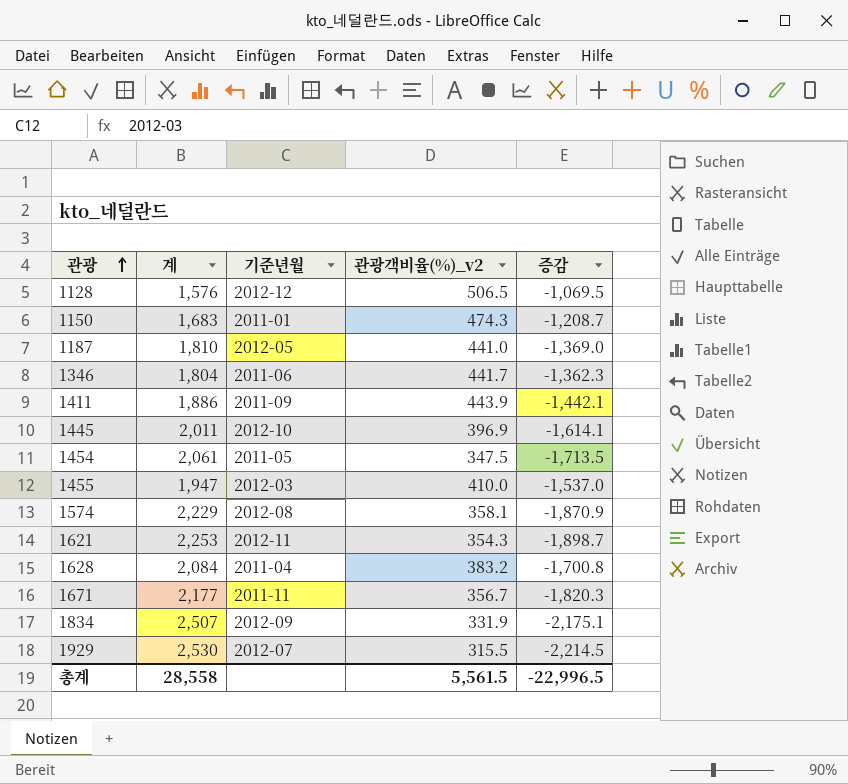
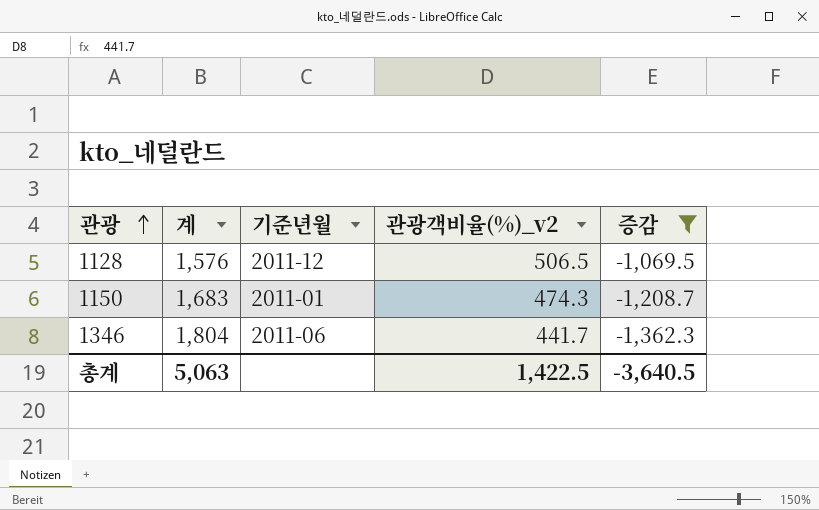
filter: none -> 증감 >= -1,362.3
1128 | 기준년월: 2012-12 -> 2011-12
총계 | 계: 28,558 -> 5,063
총계 | 관광객비율(%)_v2: 5,561.5 -> 1,422.5
총계 | 증감: -22,996.5 -> -3,640.5

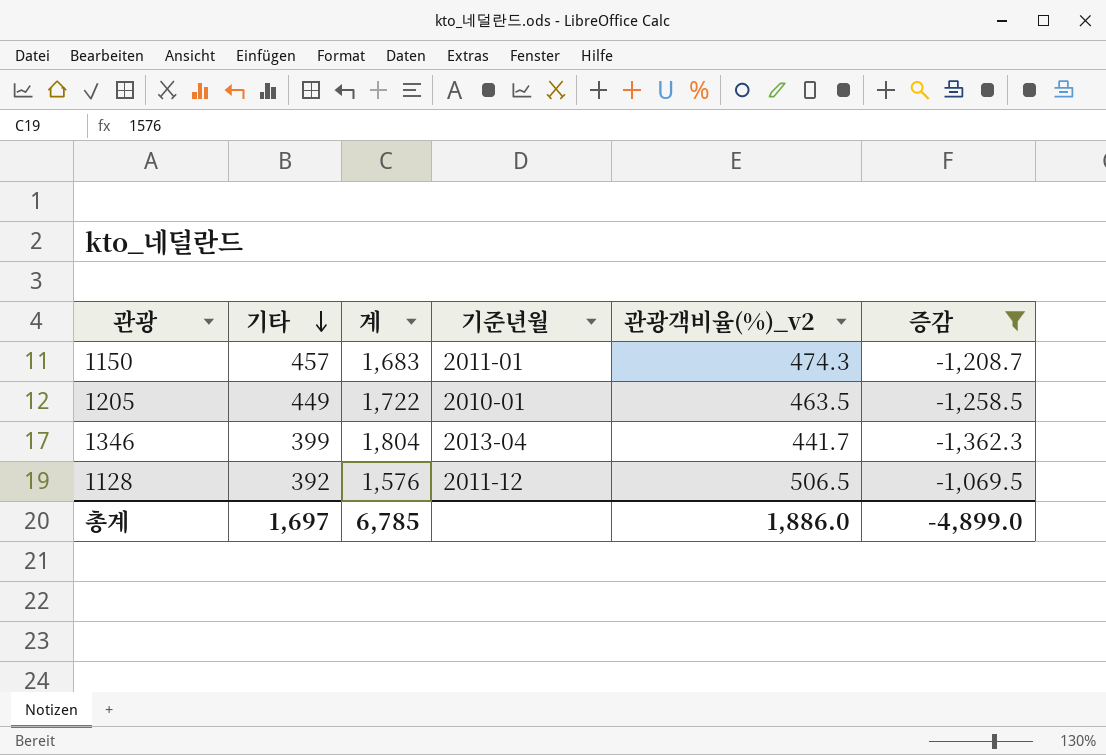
row order: 관광 ascending -> 기타 descending
column 기타 | position: none -> 2
row 1205: none -> 449 | 1,722 | 2010-01 | 463.5 | -1,258.5
1346 | 기준년월: 2011-06 -> 2013-04
총계 | 계: 5,063 -> 6,785
총계 | 관광객비율(%)_v2: 1,422.5 -> 1,886.0
총계 | 증감: -3,640.5 -> -4,899.0

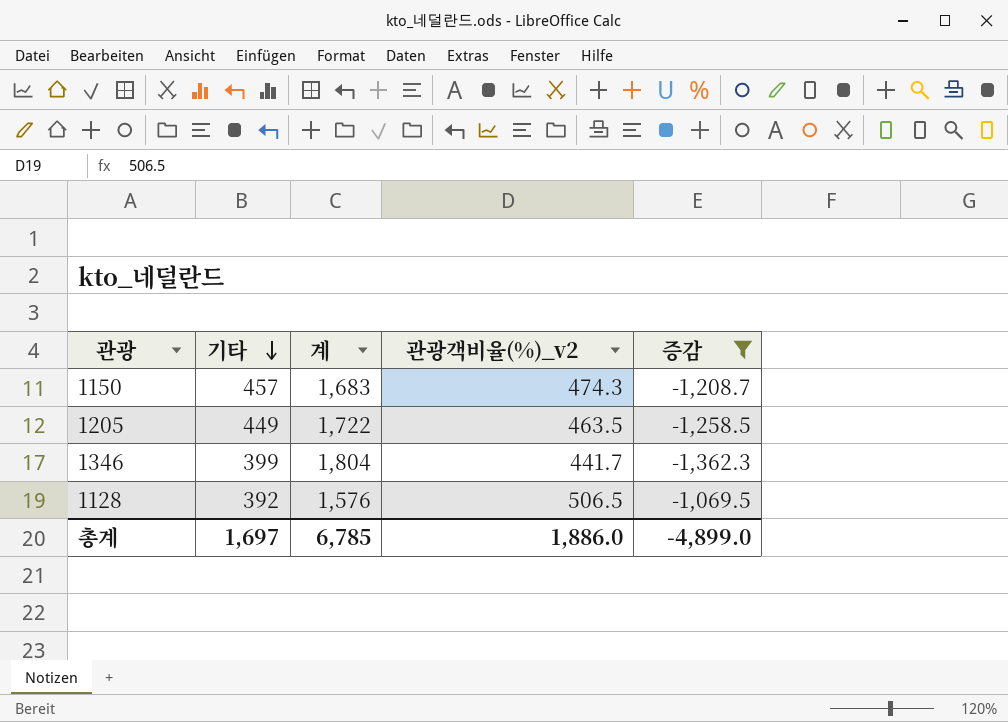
column 기준년월 | position: 4 -> none

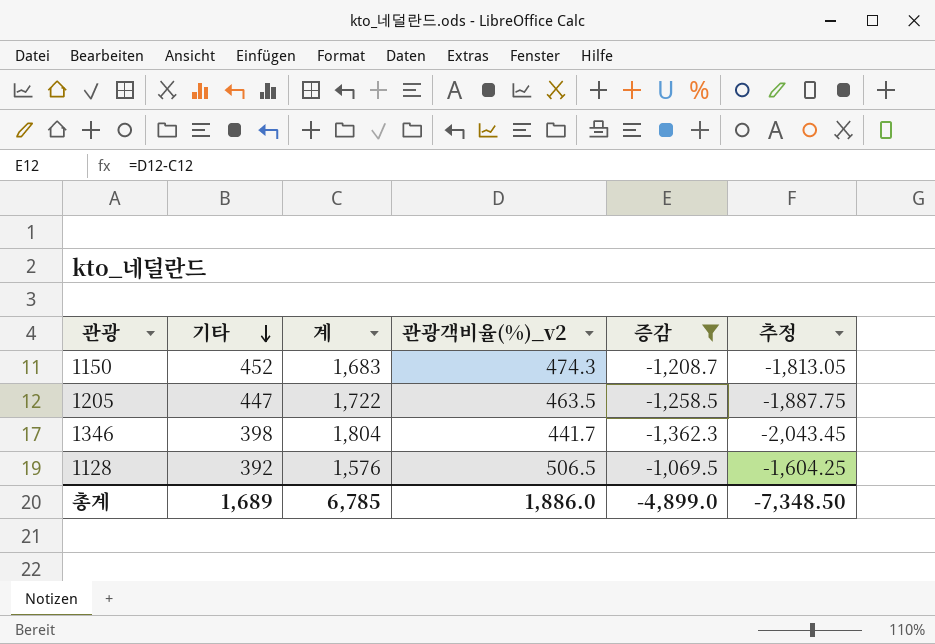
column 추정 | formula: none -> [증감] * 1.5
1150 | 기타: 457 -> 452
1205 | 기타: 449 -> 447
1346 | 기타: 399 -> 398
총계 | 기타: 1,697 -> 1,689

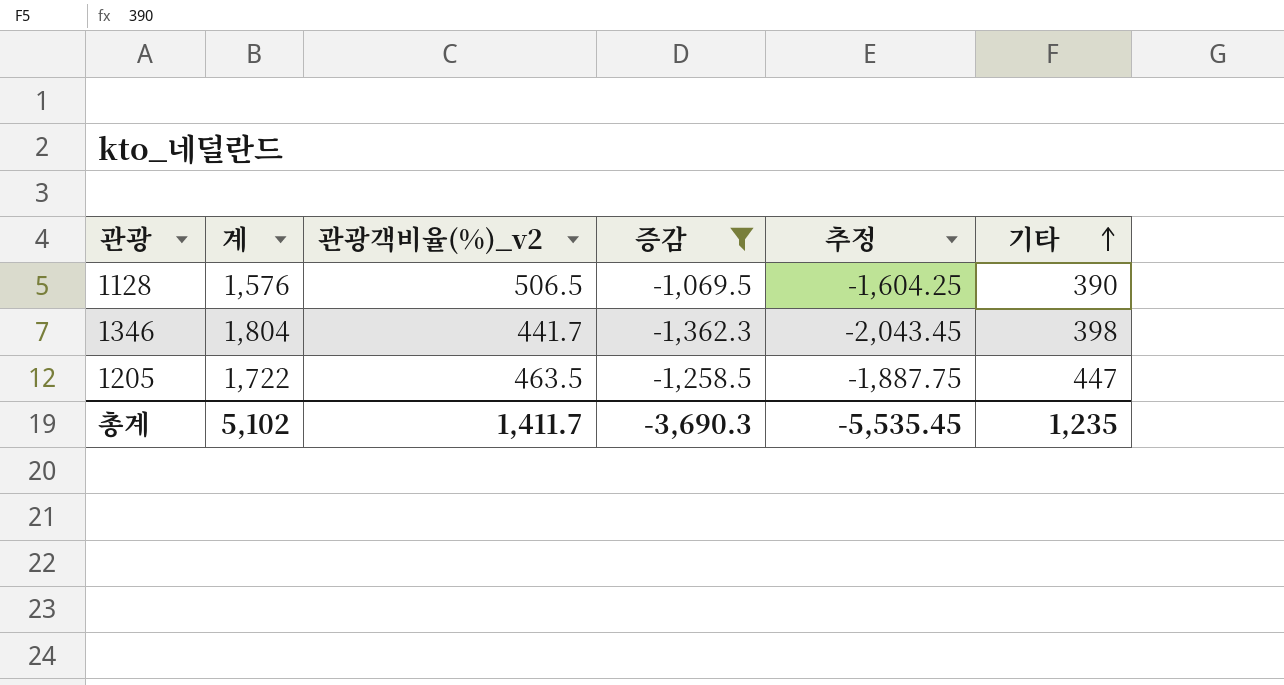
row order: 기타 descending -> 기타 ascending
column 기타 | position: 2 -> 6
row 1150: 452 | 1,683 | 474.3 | -1,208.7 | -1,813.05 -> none
1128 | 기타: 392 -> 390
총계 | 계: 6,785 -> 5,102
총계 | 관광객비율(%)_v2: 1,886.0 -> 1,411.7
총계 | 증감: -4,899.0 -> -3,690.3
총계 | 추정: -7,348.50 -> -5,535.45
총계 | 기타: 1,689 -> 1,235

